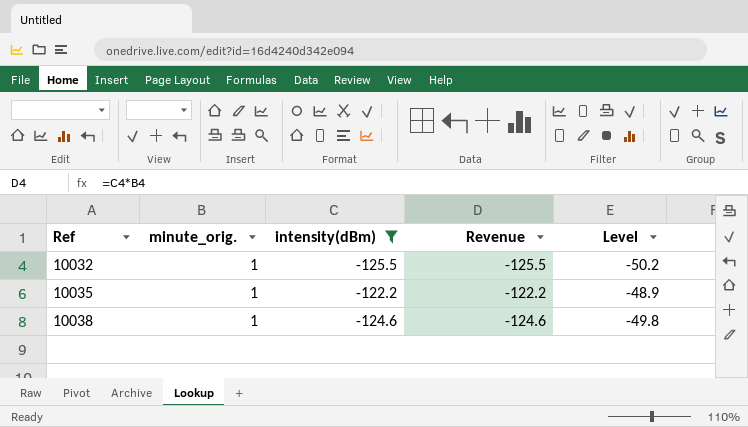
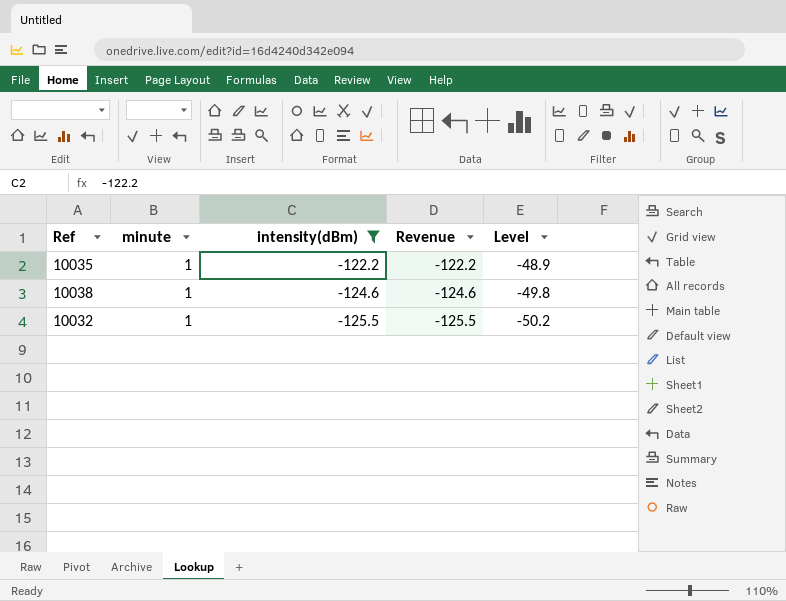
row order: Ref ascending -> intensity(dBm) descending
column name: minute_orig. -> minute

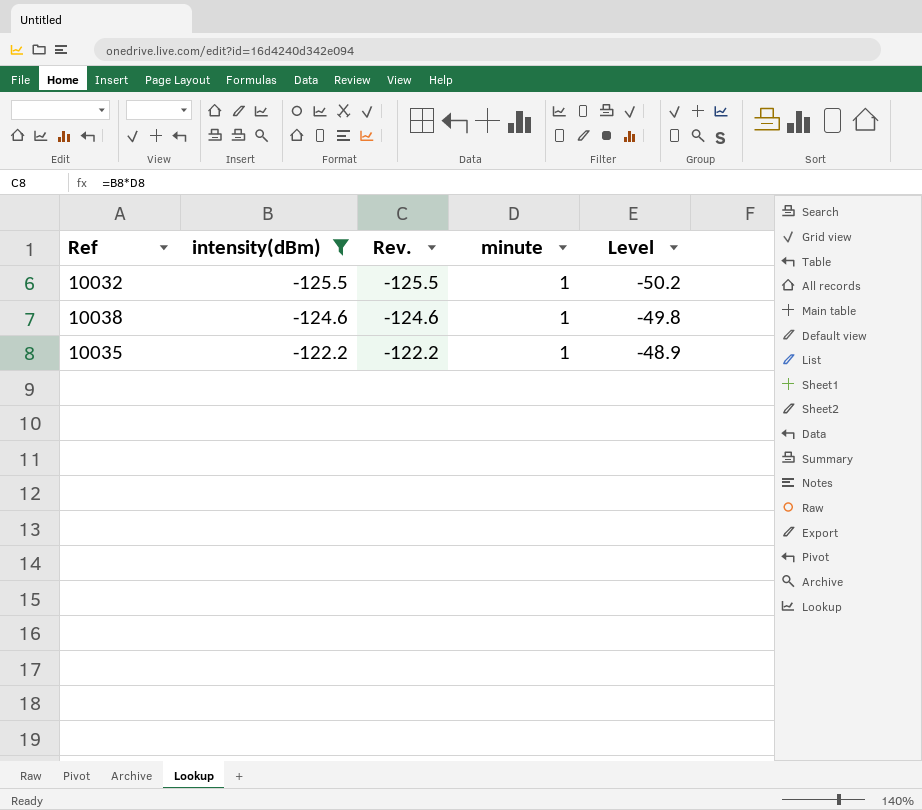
row order: intensity(dBm) descending -> intensity(dBm) ascending
column name: Revenue -> Rev.
column minute | position: 2 -> 4

